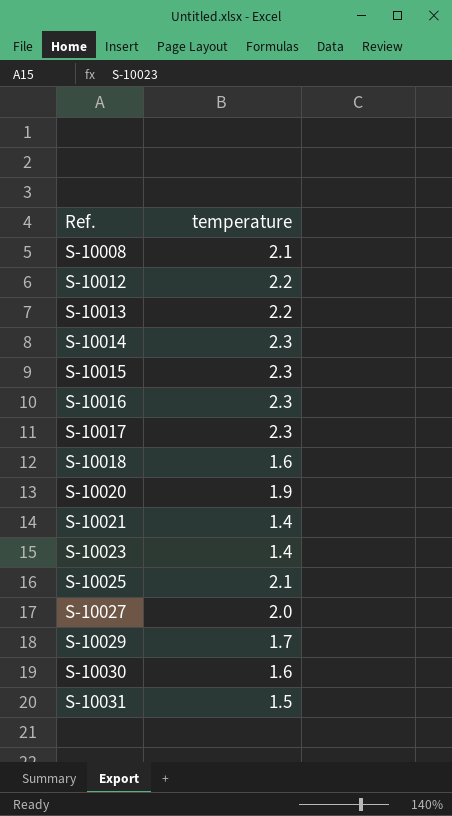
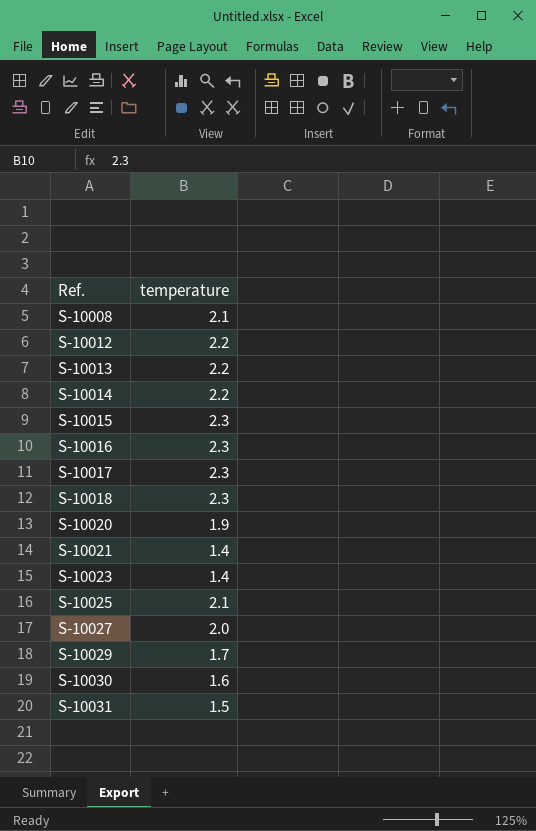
S-10014 | temperature: 2.3 -> 2.2
S-10018 | temperature: 1.6 -> 2.3

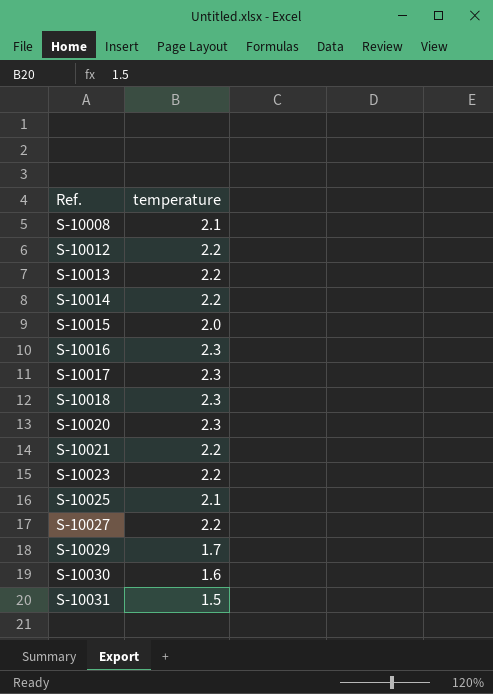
S-10015 | temperature: 2.3 -> 2.0
S-10020 | temperature: 1.9 -> 2.3
S-10021 | temperature: 1.4 -> 2.2
S-10023 | temperature: 1.4 -> 2.2
S-10027 | temperature: 2.0 -> 2.2

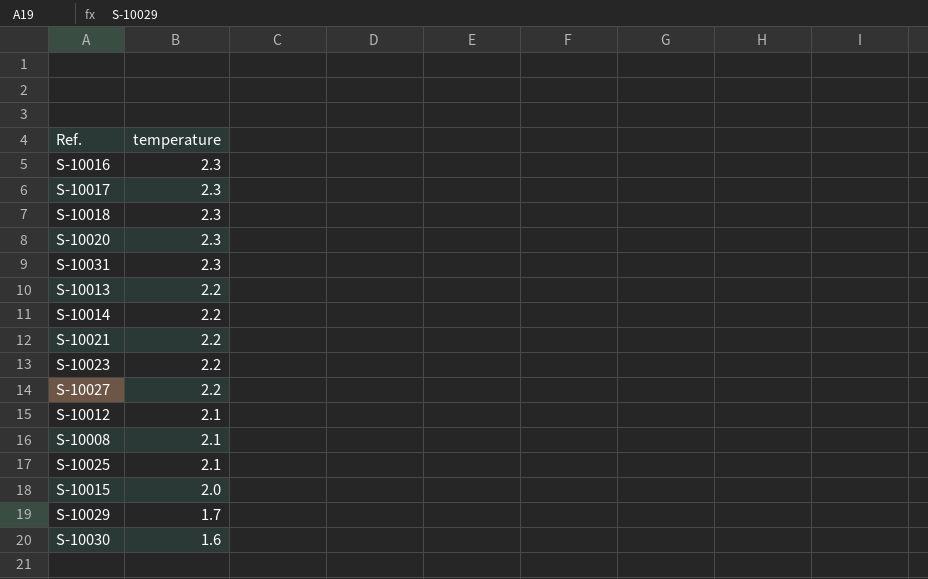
row order: Ref. ascending -> temperature descending
S-10031 | temperature: 1.5 -> 2.3
S-10012 | temperature: 2.2 -> 2.1

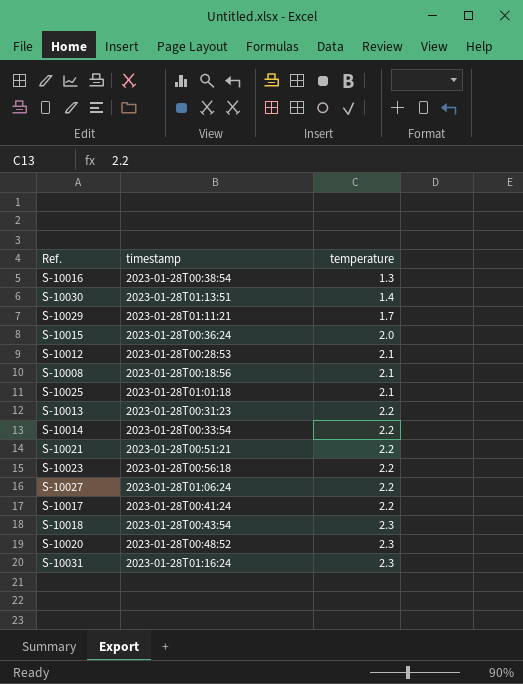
row order: temperature descending -> temperature ascending
column timestamp | position: none -> 2
S-10016 | temperature: 2.3 -> 1.3
S-10030 | temperature: 1.6 -> 1.4
S-10017 | temperature: 2.3 -> 2.2

